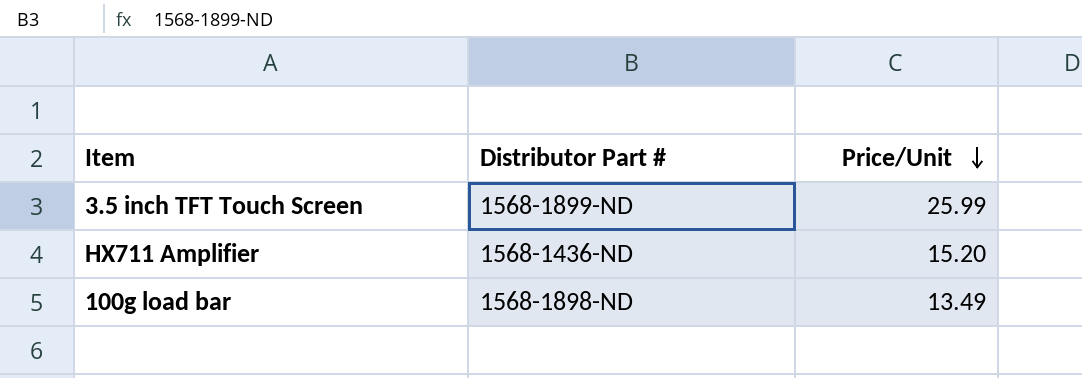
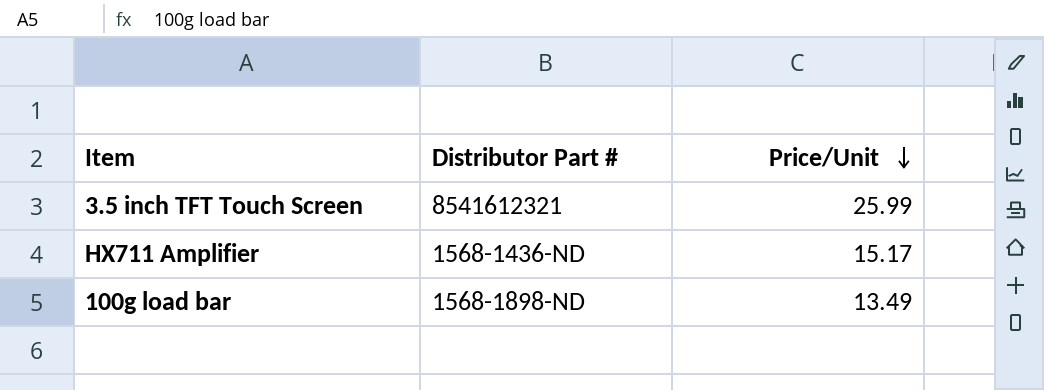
3.5 inch TFT Touch Screen | Distributor Part #: 1568-1899-ND -> 8541612321
HX711 Amplifier | Price/Unit: 15.20 -> 15.17

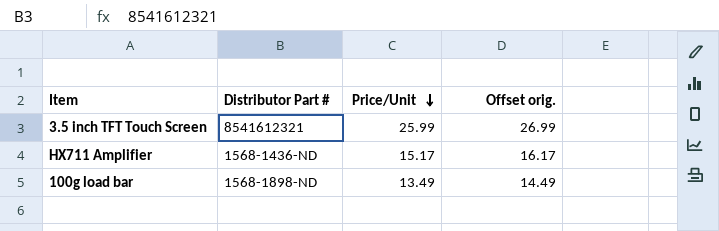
column Offset orig. | formula: none -> [Price/Unit] + 1

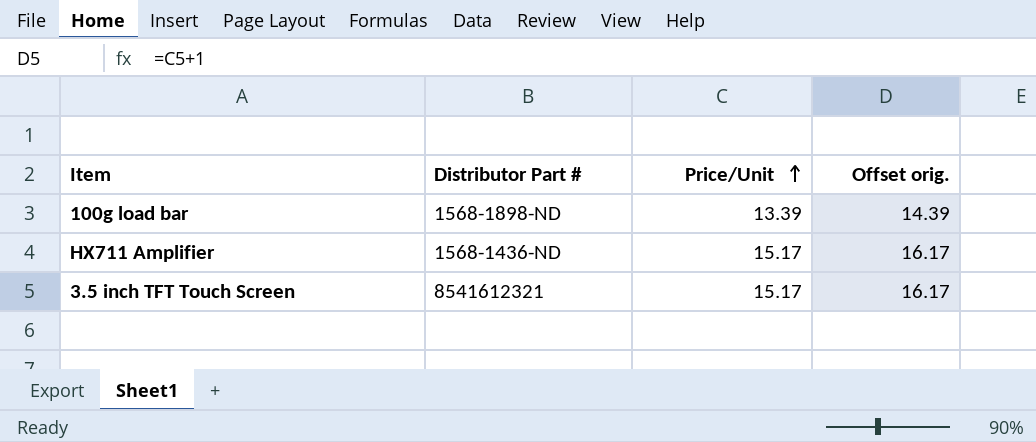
row order: Price/Unit descending -> Price/Unit ascending
100g load bar | Price/Unit: 13.49 -> 13.39
100g load bar | Offset orig.: 14.49 -> 14.39
3.5 inch TFT Touch Screen | Price/Unit: 25.99 -> 15.17
3.5 inch TFT Touch Screen | Offset orig.: 26.99 -> 16.17

